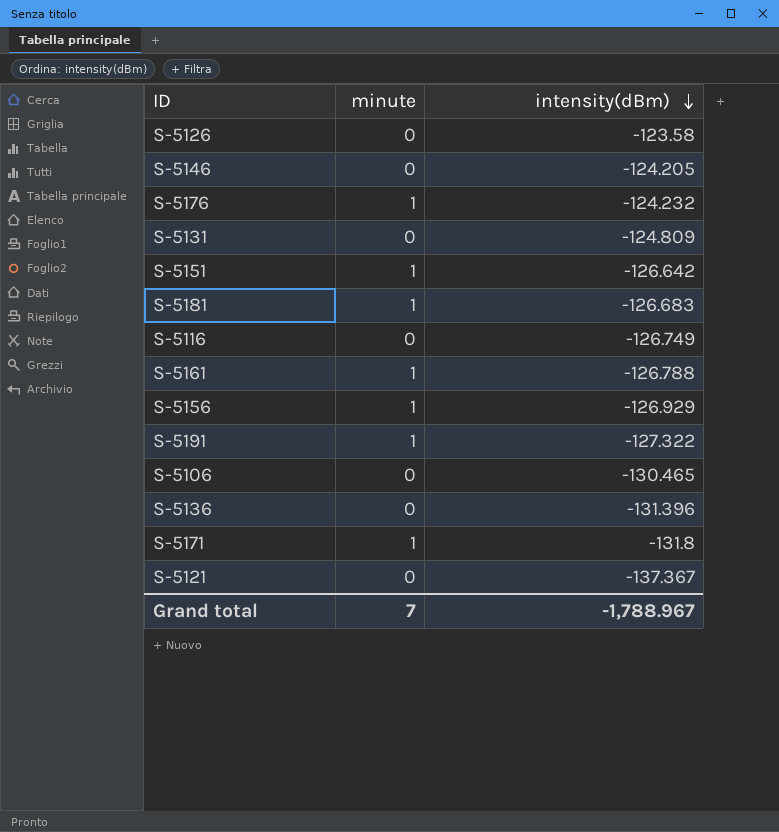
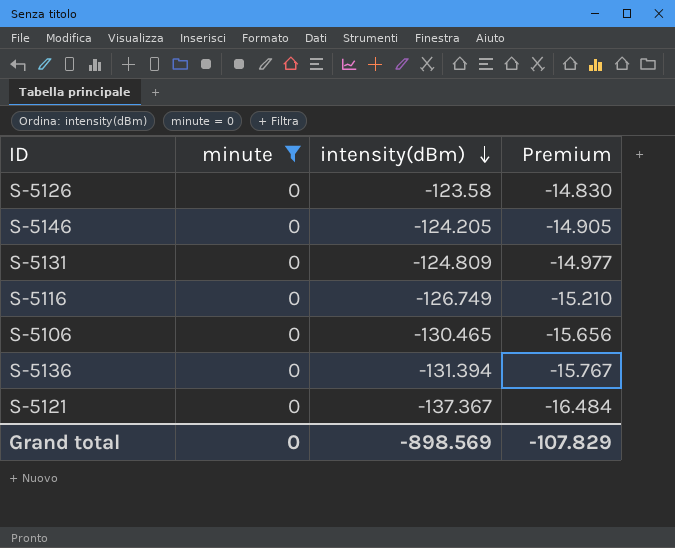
filter: none -> minute = 0
column Premium | formula: none -> [intensity(dBm)] * 0.12
S-5136 | intensity(dBm): -131.396 -> -131.394
Grand total | minute: 7 -> 0
Grand total | intensity(dBm): -1,788.967 -> -898.569

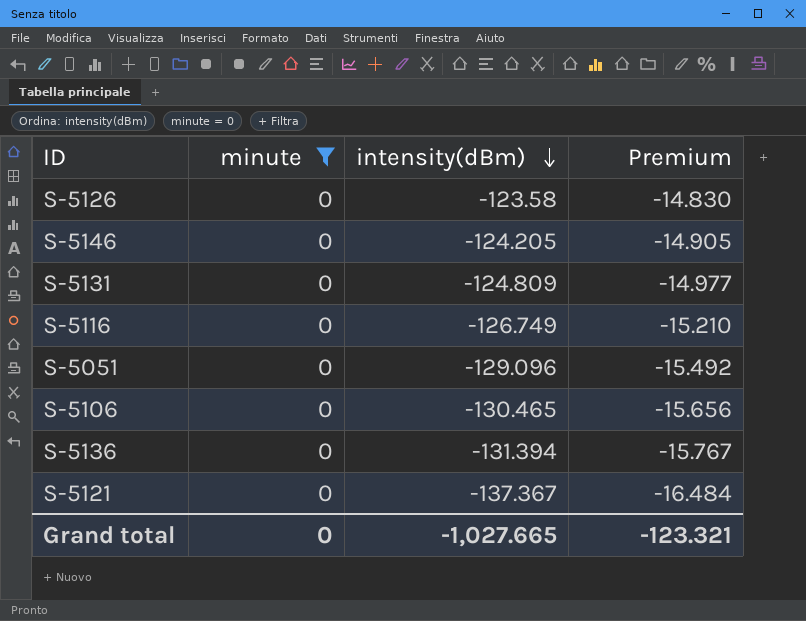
row S-5051: none -> 0 | -129.096 | -15.492
Grand total | intensity(dBm): -898.569 -> -1,027.665
Grand total | Premium: -107.829 -> -123.321

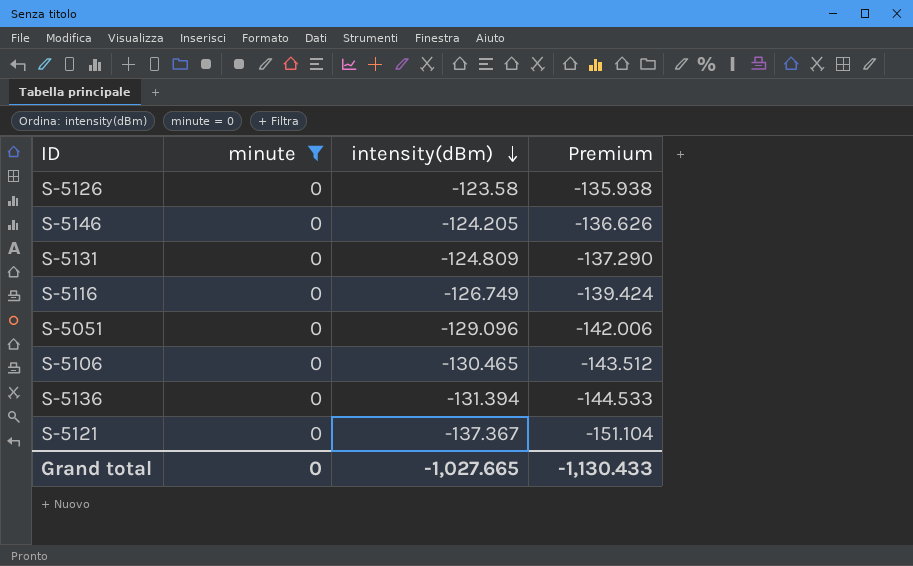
column Premium | formula: [intensity(dBm)] * 0.12 -> [intensity(dBm)] * 1.1
Grand total | Premium: -123.321 -> -1,130.433

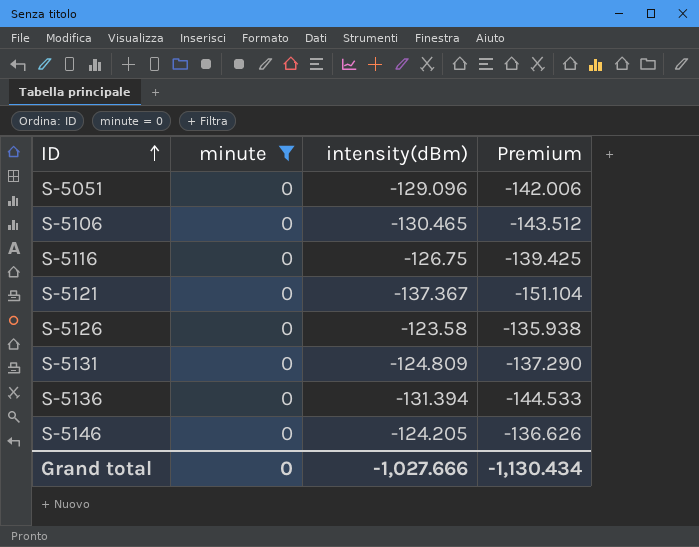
row order: intensity(dBm) descending -> ID ascending
S-5116 | intensity(dBm): -126.749 -> -126.75
S-5116 | Premium: -139.424 -> -139.425
Grand total | intensity(dBm): -1,027.665 -> -1,027.666
Grand total | Premium: -1,130.433 -> -1,130.434

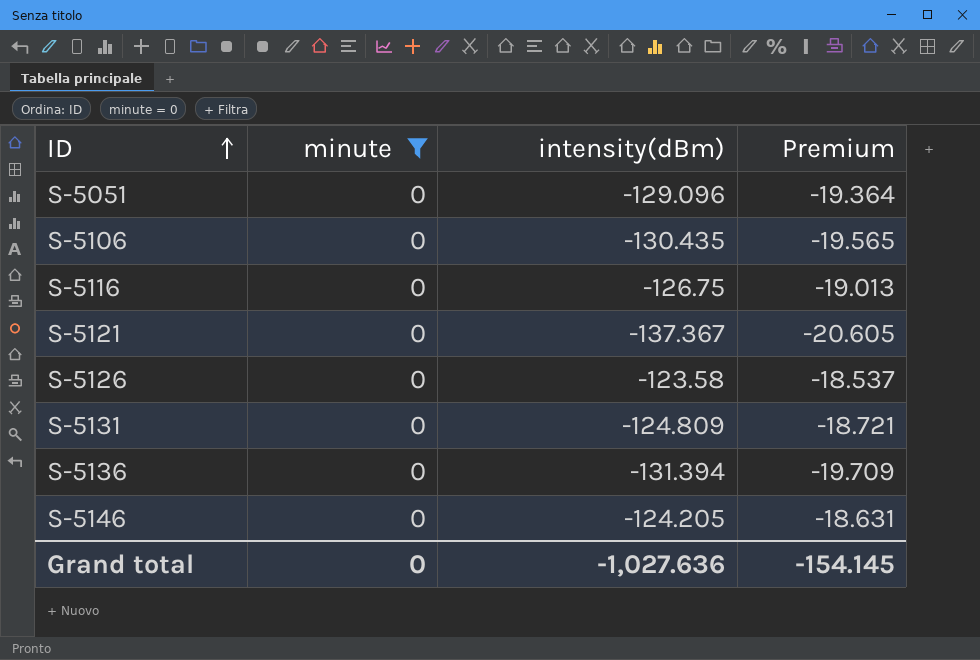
column Premium | formula: [intensity(dBm)] * 1.1 -> [intensity(dBm)] * 0.15
S-5106 | intensity(dBm): -130.465 -> -130.435
Grand total | intensity(dBm): -1,027.666 -> -1,027.636
Grand total | Premium: -1,130.434 -> -154.145

